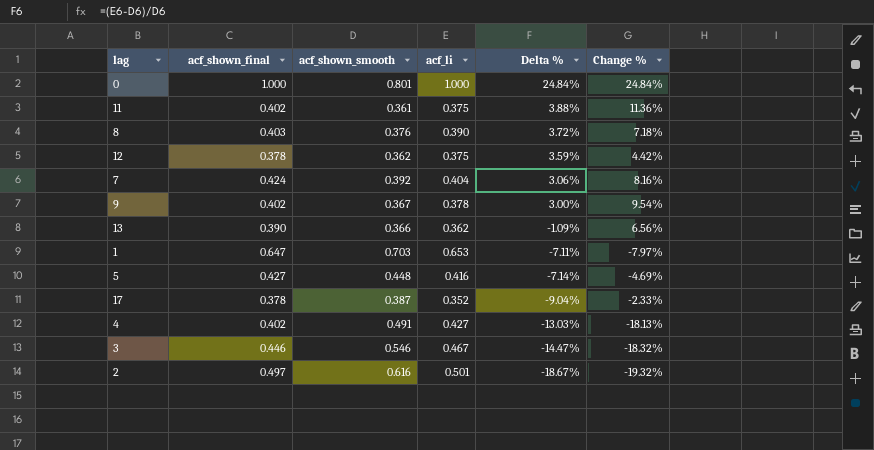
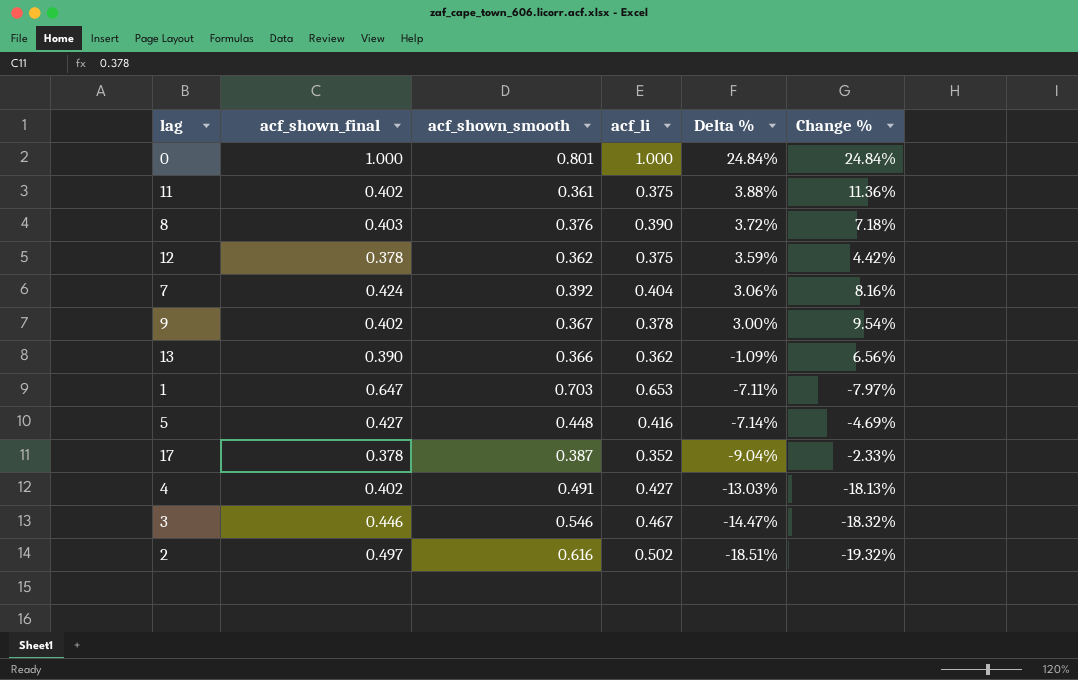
2 | acf_li: 0.501 -> 0.502
2 | Delta %: -18.67% -> -18.51%

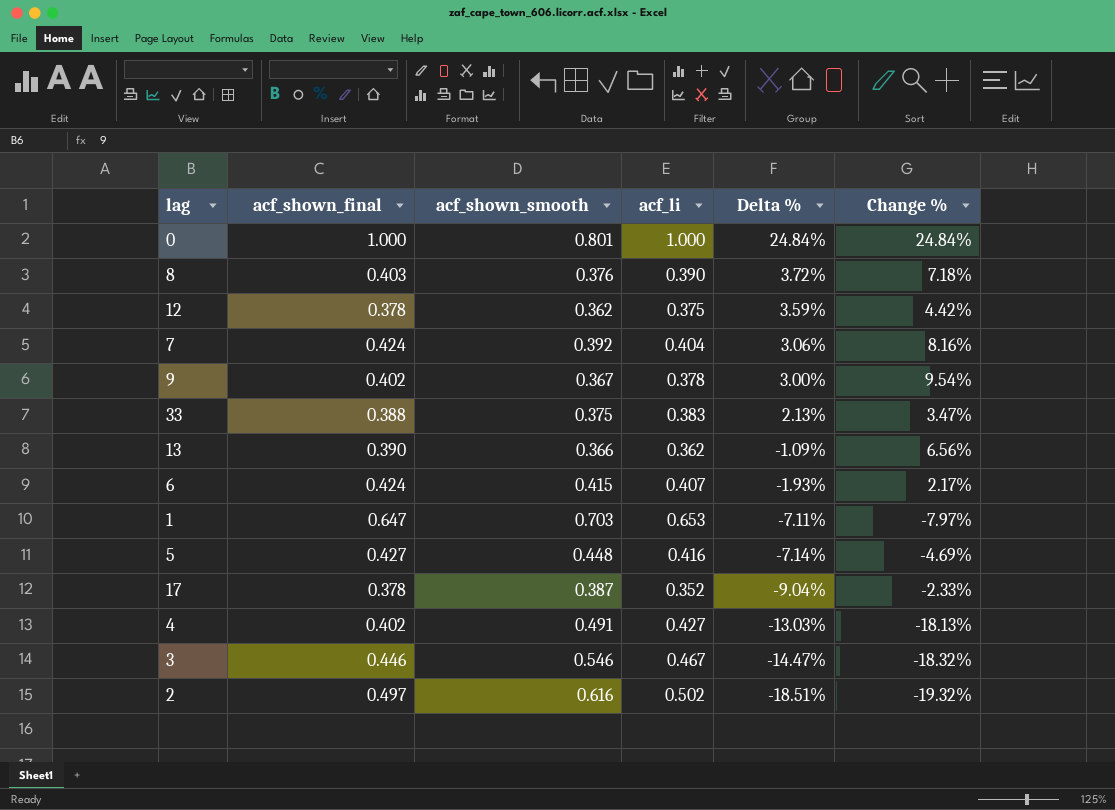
row 11: 0.402 | 0.361 | 0.375 | 3.88% | 11.36% -> none
row 33: none -> 0.388 | 0.375 | 0.383 | 2.13% | 3.47%
row 6: none -> 0.424 | 0.415 | 0.407 | -1.93% | 2.17%

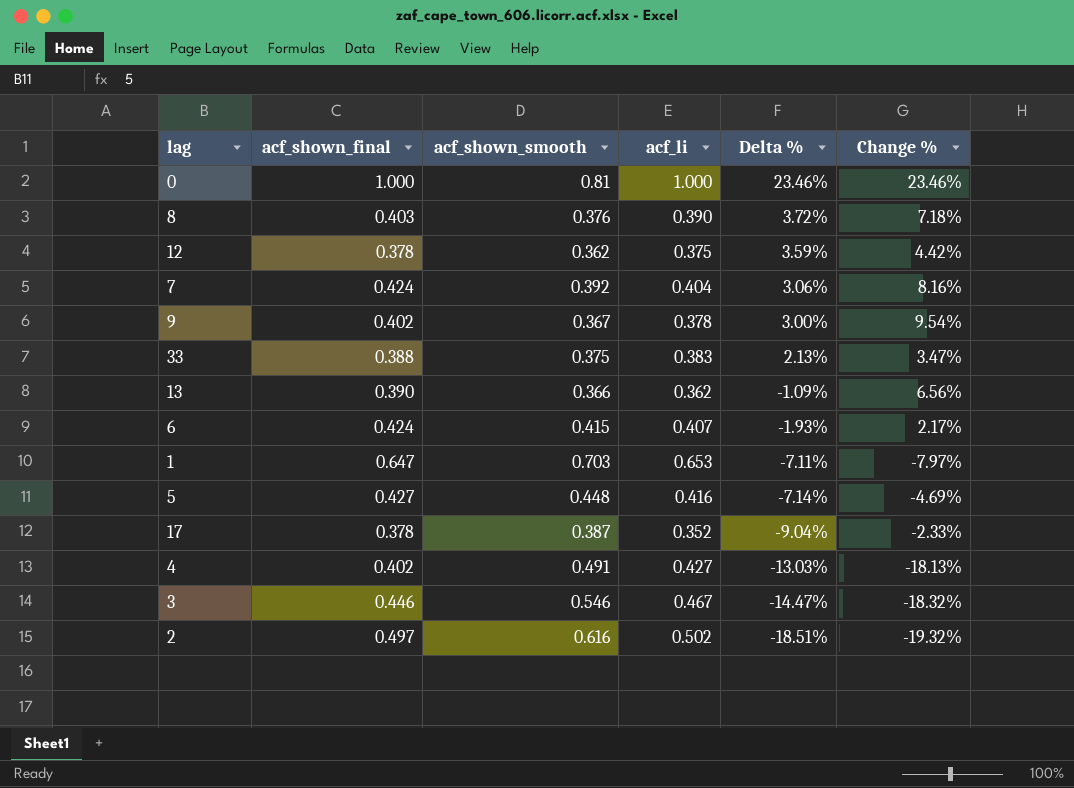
0 | acf_shown_smooth: 0.801 -> 0.81
0 | Delta %: 24.84% -> 23.46%
0 | Change %: 24.84% -> 23.46%

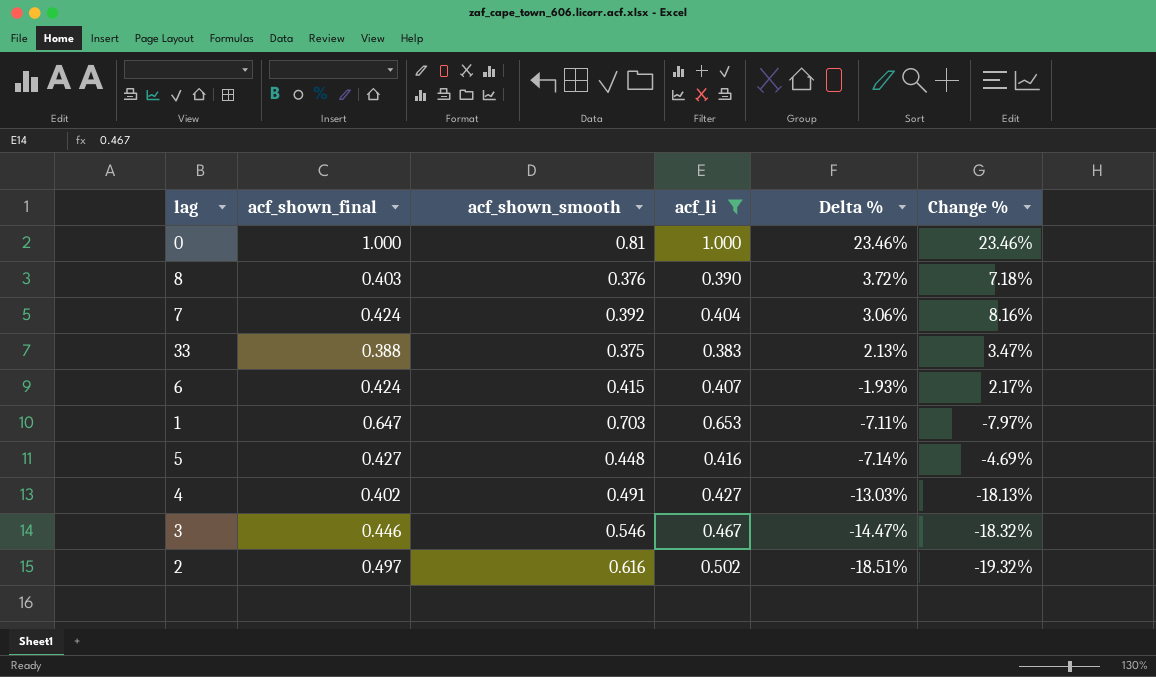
filter: none -> acf_li >= 0.383

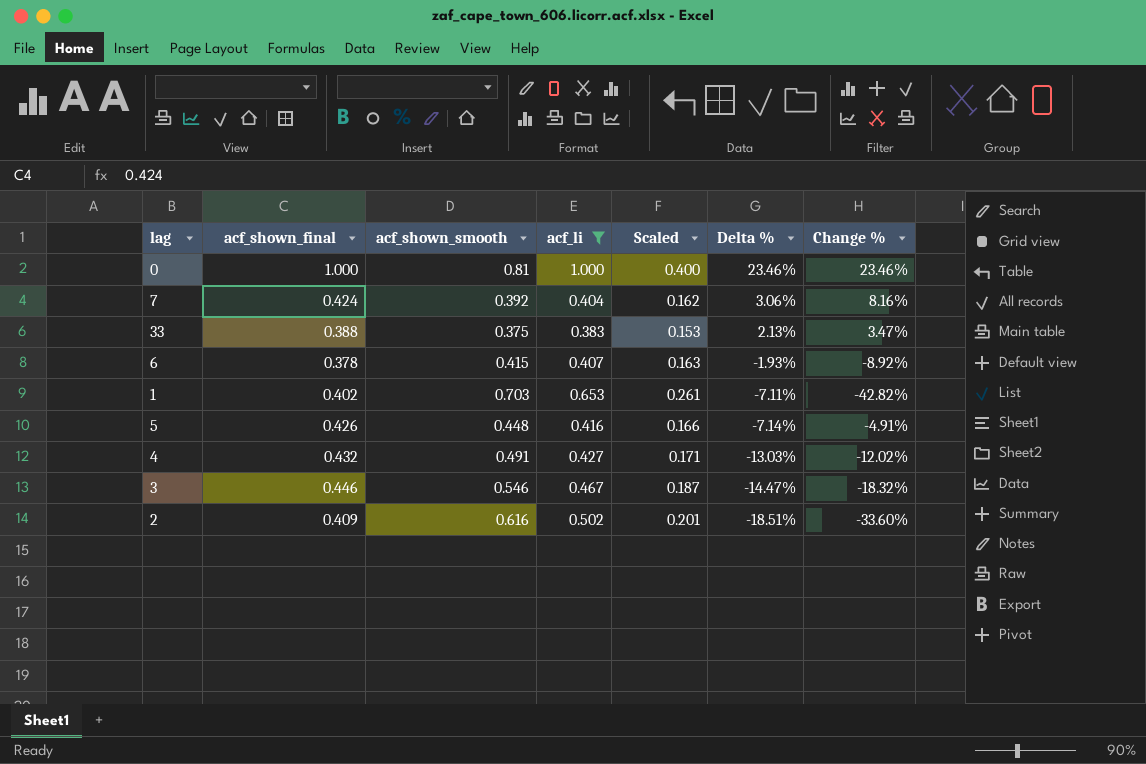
column Scaled | formula: none -> [acf_li] * 0.4
row 8: 0.403 | 0.376 | 0.390 | 3.72% | 7.18% -> none
6 | acf_shown_final: 0.424 -> 0.378
6 | Change %: 2.17% -> -8.92%
1 | acf_shown_final: 0.647 -> 0.402
1 | Change %: -7.97% -> -42.82%
5 | acf_shown_final: 0.427 -> 0.426
5 | Change %: -4.69% -> -4.91%
4 | acf_shown_final: 0.402 -> 0.432
4 | Change %: -18.13% -> -12.02%
2 | acf_shown_final: 0.497 -> 0.409
2 | Change %: -19.32% -> -33.60%

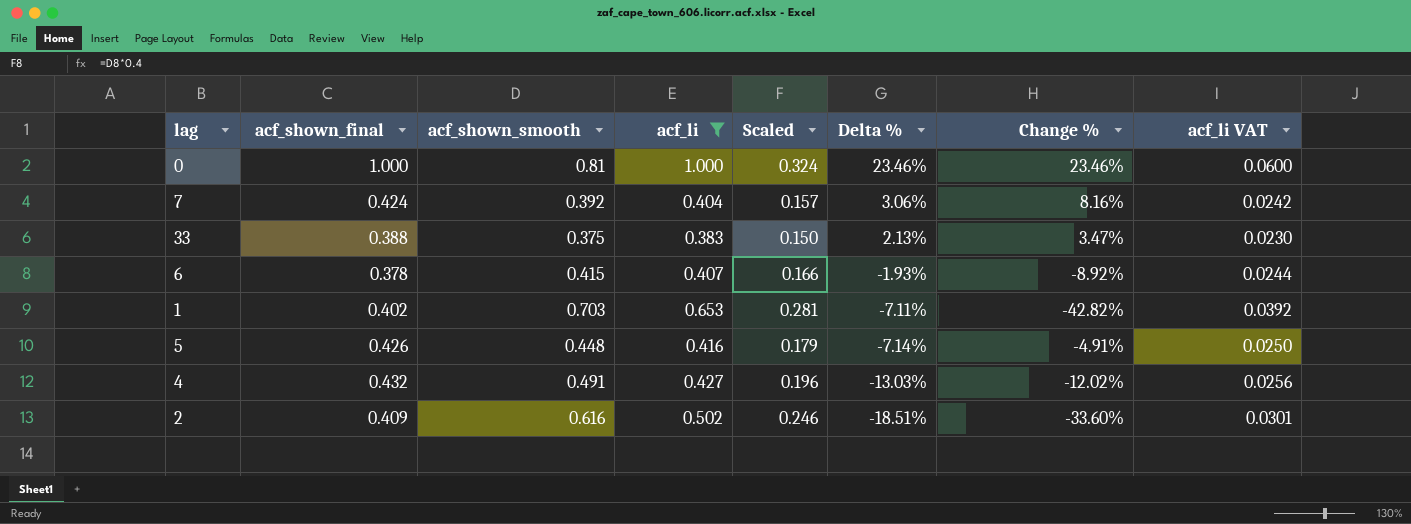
column Scaled | formula: [acf_li] * 0.4 -> [acf_shown_smooth] * 0.4
column acf_li VAT | formula: none -> [acf_li] * 0.06
row 3: 0.446 | 0.546 | 0.467 | 0.187 | -14.47% | -18.32% -> none

